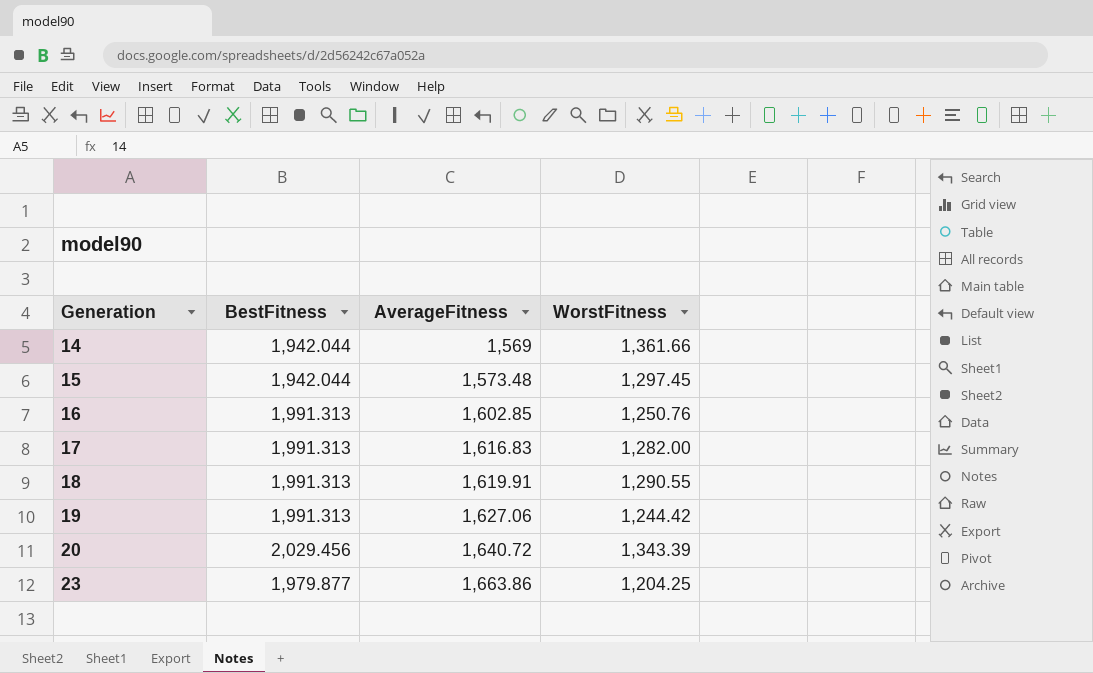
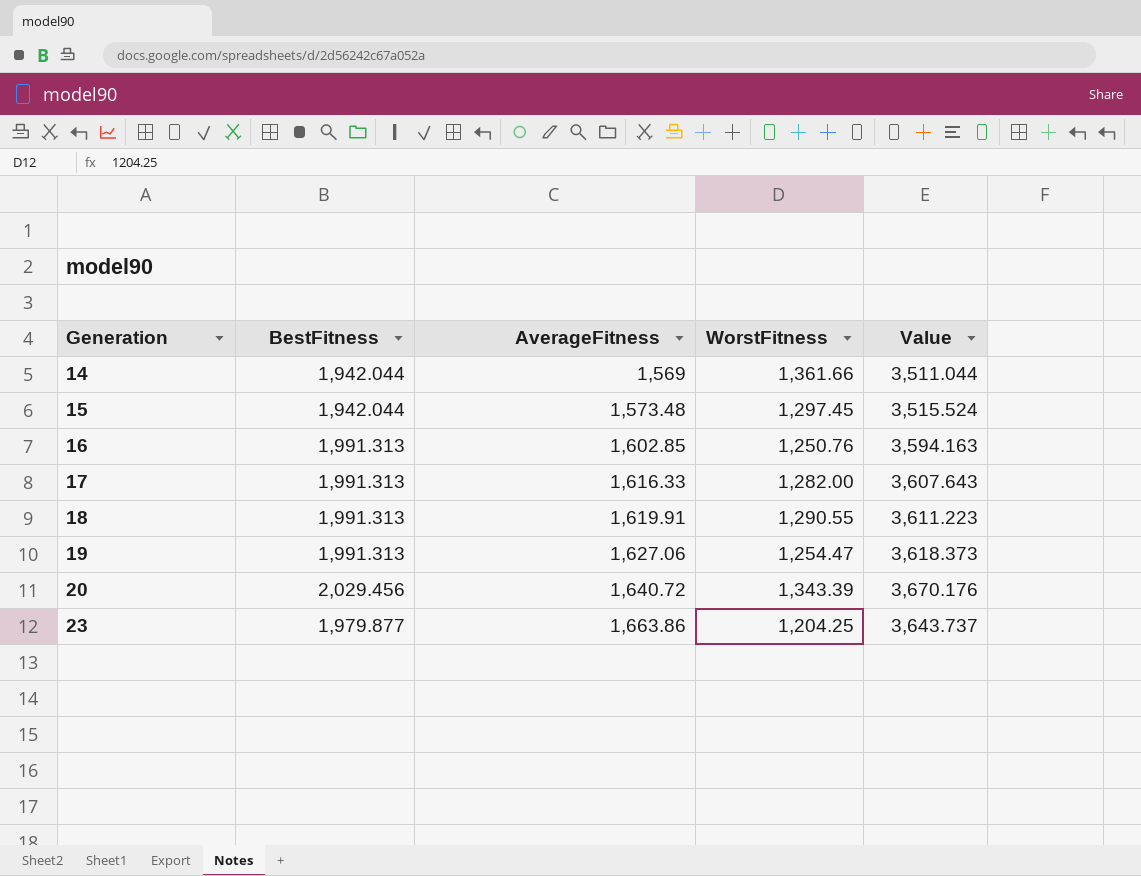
column Value | formula: none -> [BestFitness] + [AverageFitness]
17 | AverageFitness: 1,616.83 -> 1,616.33
19 | WorstFitness: 1,244.42 -> 1,254.47

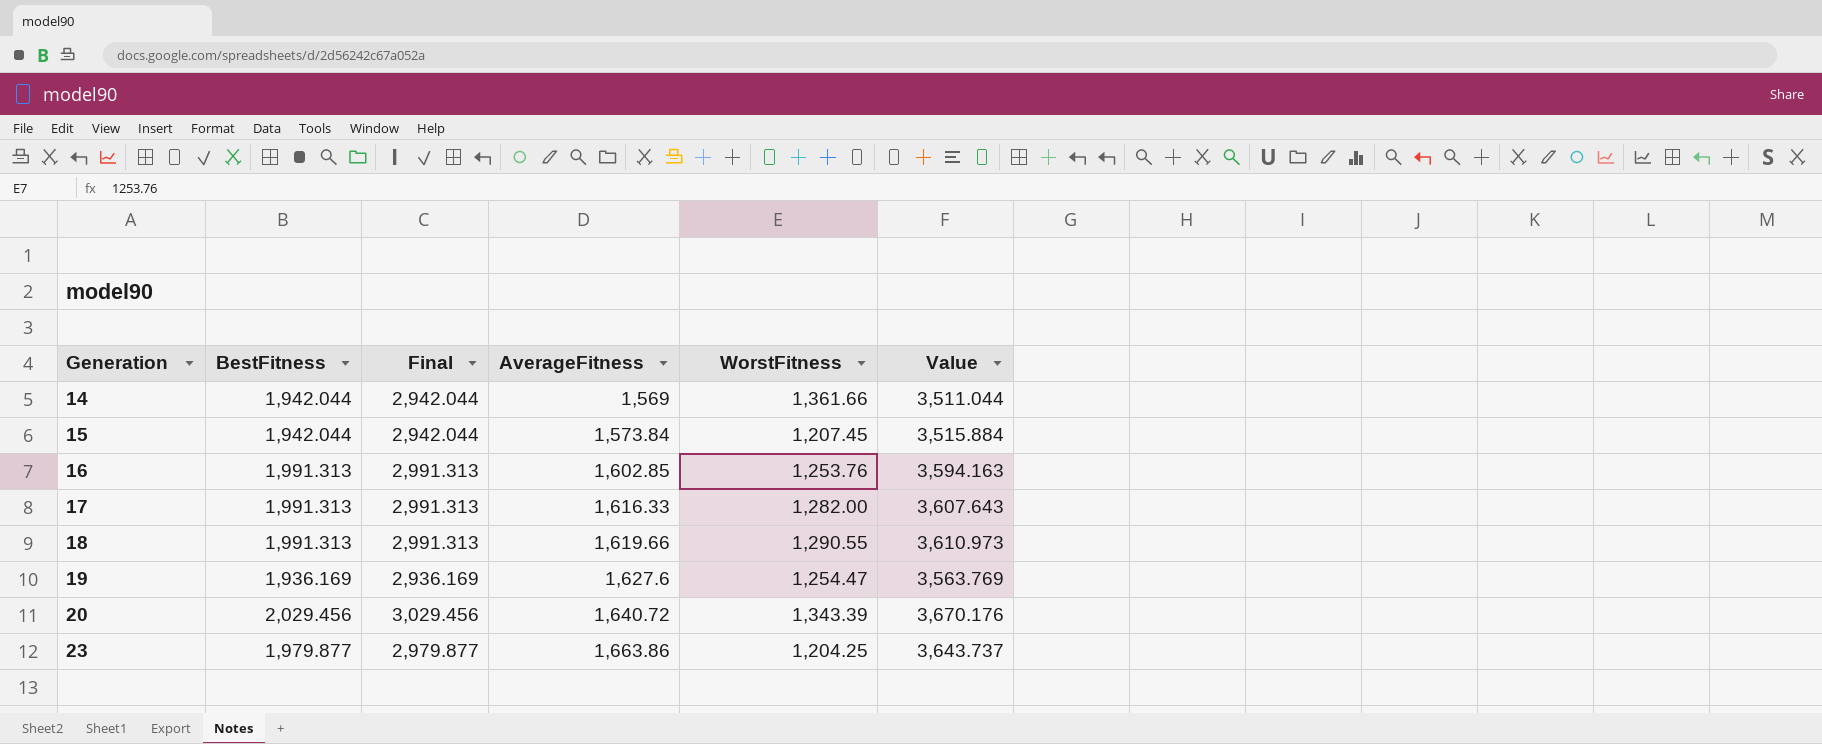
column Final | formula: none -> [BestFitness] + 1000
15 | AverageFitness: 1,573.48 -> 1,573.84
15 | WorstFitness: 1,297.45 -> 1,207.45
15 | Value: 3,515.524 -> 3,515.884
16 | WorstFitness: 1,250.76 -> 1,253.76
18 | AverageFitness: 1,619.91 -> 1,619.66
18 | Value: 3,611.223 -> 3,610.973
19 | BestFitness: 1,991.313 -> 1,936.169
19 | AverageFitness: 1,627.06 -> 1,627.6
19 | Value: 3,618.373 -> 3,563.769

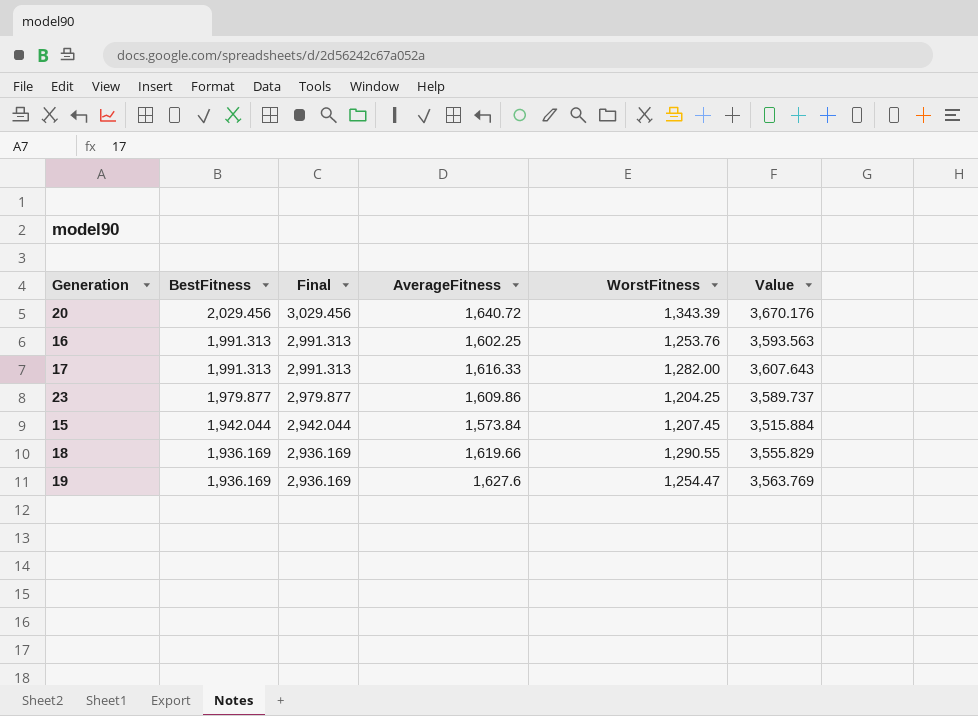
row order: Generation ascending -> BestFitness descending
row 14: 1,942.044 | 2,942.044 | 1,569 | 1,361.66 | 3,511.044 -> none
16 | AverageFitness: 1,602.85 -> 1,602.25
16 | Value: 3,594.163 -> 3,593.563
23 | AverageFitness: 1,663.86 -> 1,609.86
23 | Value: 3,643.737 -> 3,589.737
18 | BestFitness: 1,991.313 -> 1,936.169
18 | Final: 2,991.313 -> 2,936.169
18 | Value: 3,610.973 -> 3,555.829

